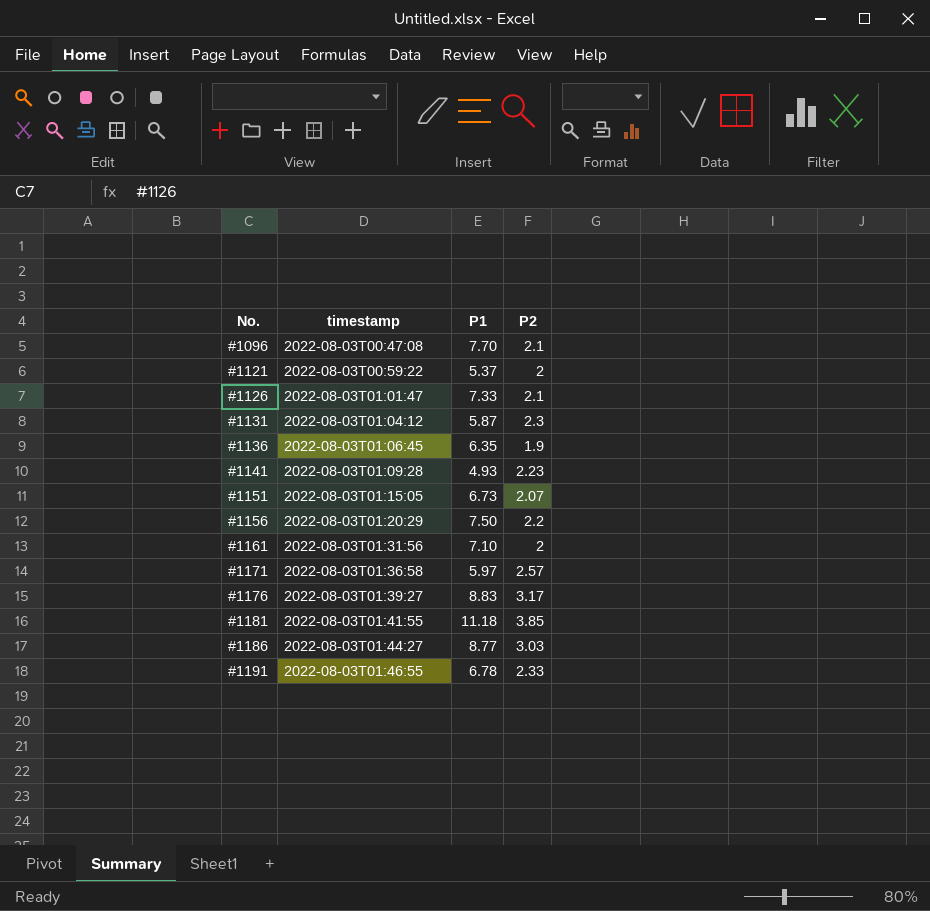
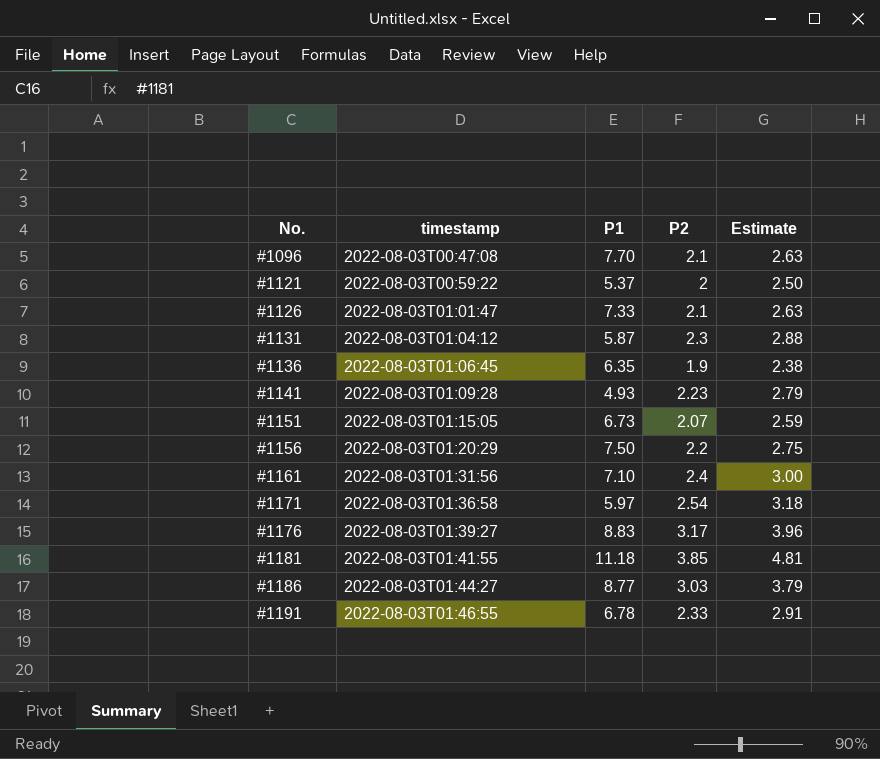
column Estimate | formula: none -> [P2] * 1.25
#1161 | P2: 2 -> 2.4
#1171 | P2: 2.57 -> 2.54

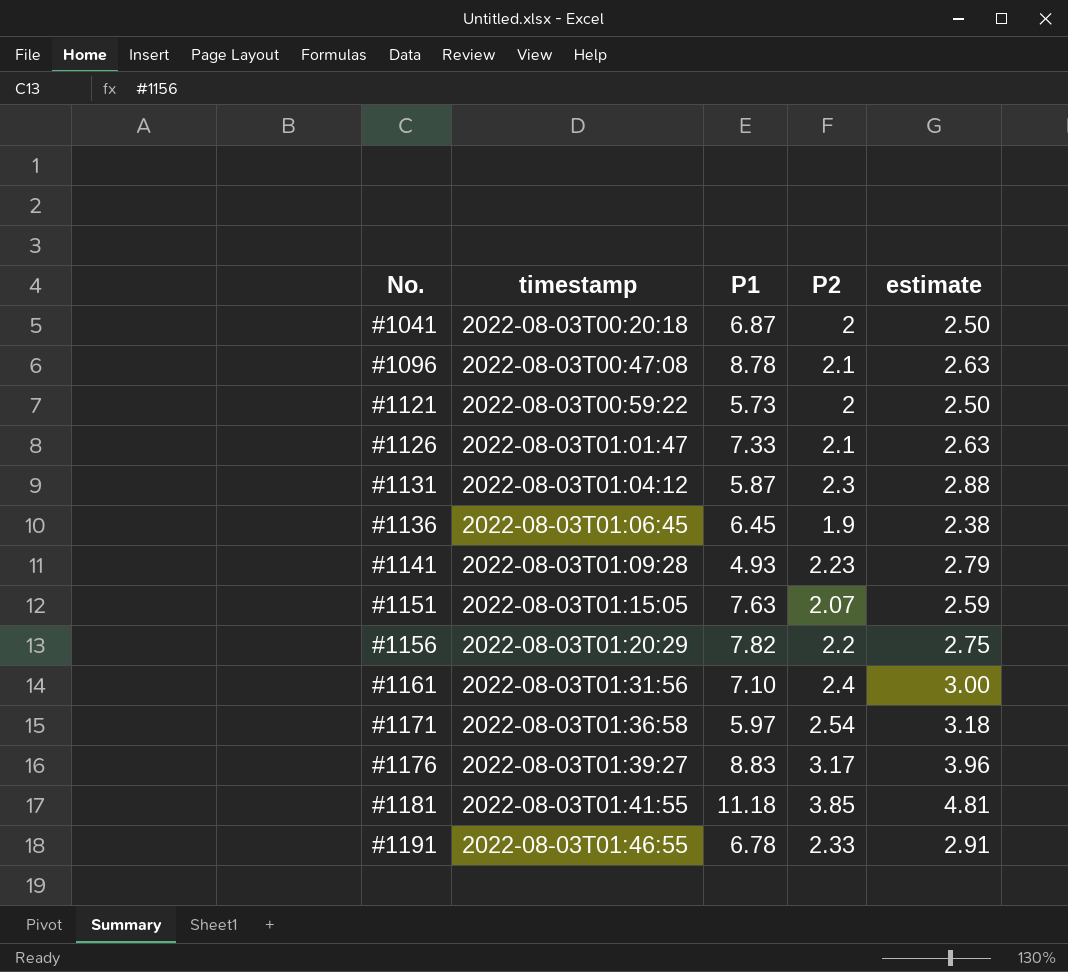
column name: Estimate -> estimate
row #1186: 2022-08-03T01:44:27 | 8.77 | 3.03 | 3.79 -> none
row #1041: none -> 2022-08-03T00:20:18 | 6.87 | 2 | 2.50
#1096 | P1: 7.70 -> 8.78
#1121 | P1: 5.37 -> 5.73
#1136 | P1: 6.35 -> 6.45
#1151 | P1: 6.73 -> 7.63
#1156 | P1: 7.50 -> 7.82

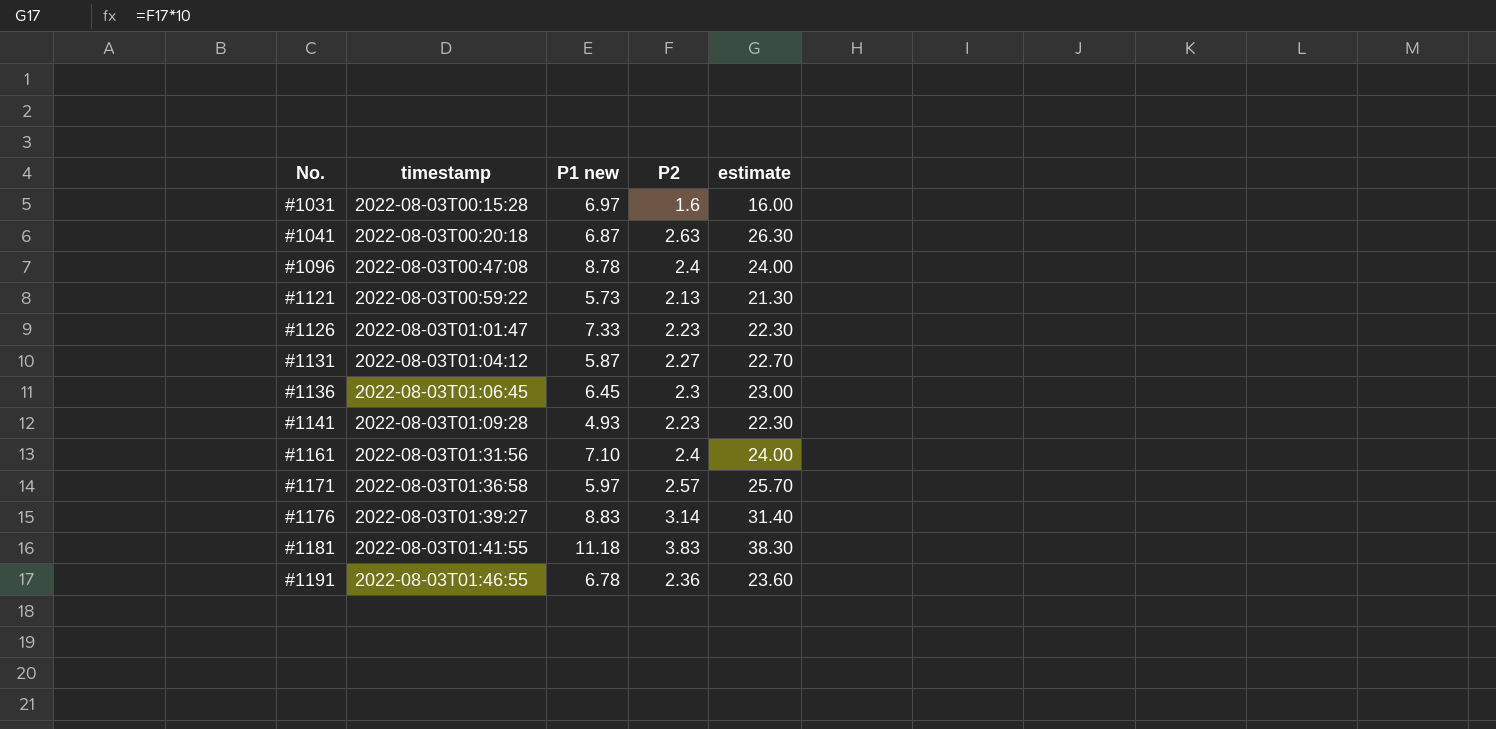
column name: P1 -> P1 new
column estimate | formula: [P2] * 1.25 -> [P2] * 10
row #1151: 2022-08-03T01:15:05 | 7.63 | 2.07 | 2.59 -> none
row #1156: 2022-08-03T01:20:29 | 7.82 | 2.2 | 2.75 -> none
row #1031: none -> 2022-08-03T00:15:28 | 6.97 | 1.6 | 16.00
#1041 | P2: 2 -> 2.63
#1096 | P2: 2.1 -> 2.4
#1121 | P2: 2 -> 2.13
#1126 | P2: 2.1 -> 2.23
#1131 | P2: 2.3 -> 2.27
#1136 | P2: 1.9 -> 2.3
#1171 | P2: 2.54 -> 2.57
#1176 | P2: 3.17 -> 3.14
#1181 | P2: 3.85 -> 3.83
#1191 | P2: 2.33 -> 2.36

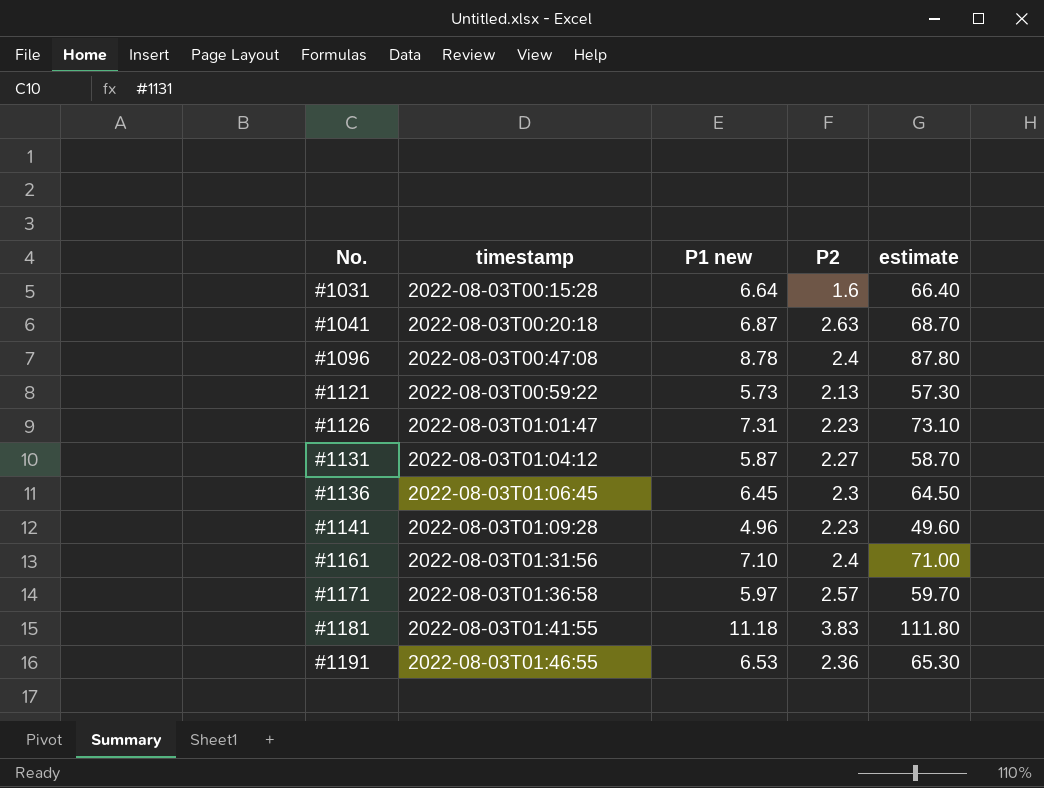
column estimate | formula: [P2] * 10 -> [P1 new] * 10
row #1176: 2022-08-03T01:39:27 | 8.83 | 3.14 | 31.40 -> none
#1031 | P1 new: 6.97 -> 6.64
#1126 | P1 new: 7.33 -> 7.31
#1141 | P1 new: 4.93 -> 4.96
#1191 | P1 new: 6.78 -> 6.53

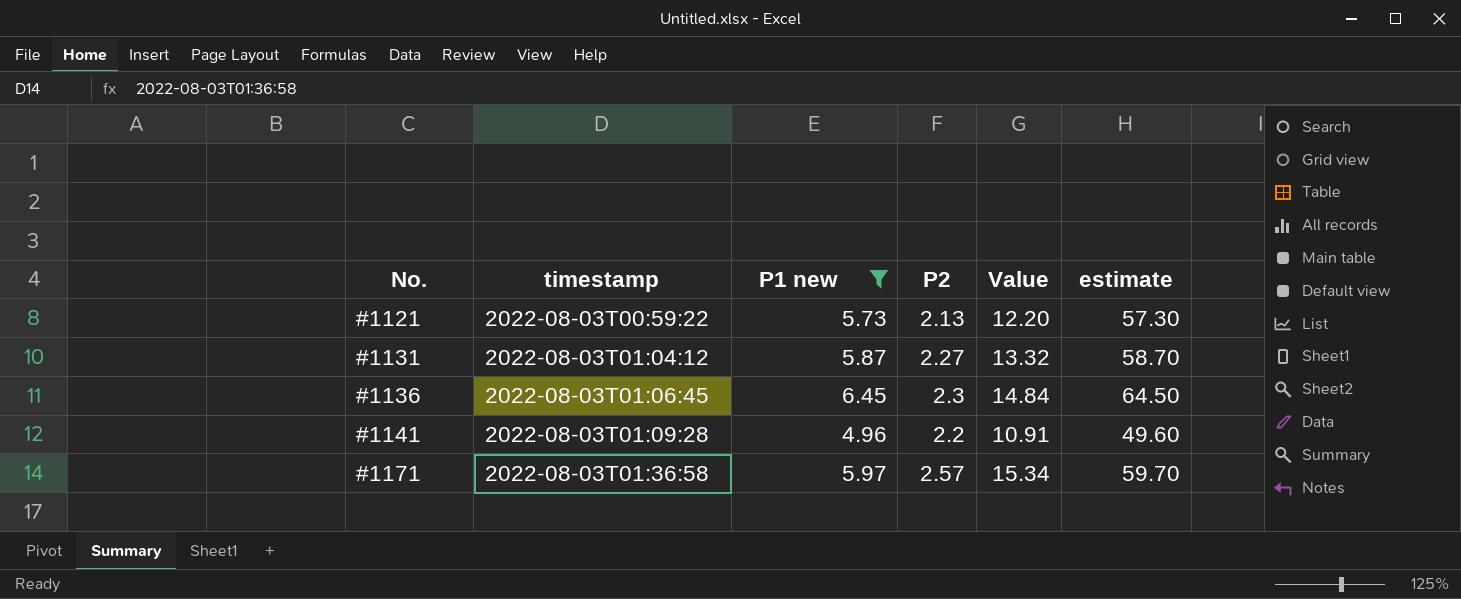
filter: none -> P1 new <= 6.45
column Value | formula: none -> [P1 new] * [P2]
#1141 | P2: 2.23 -> 2.2

